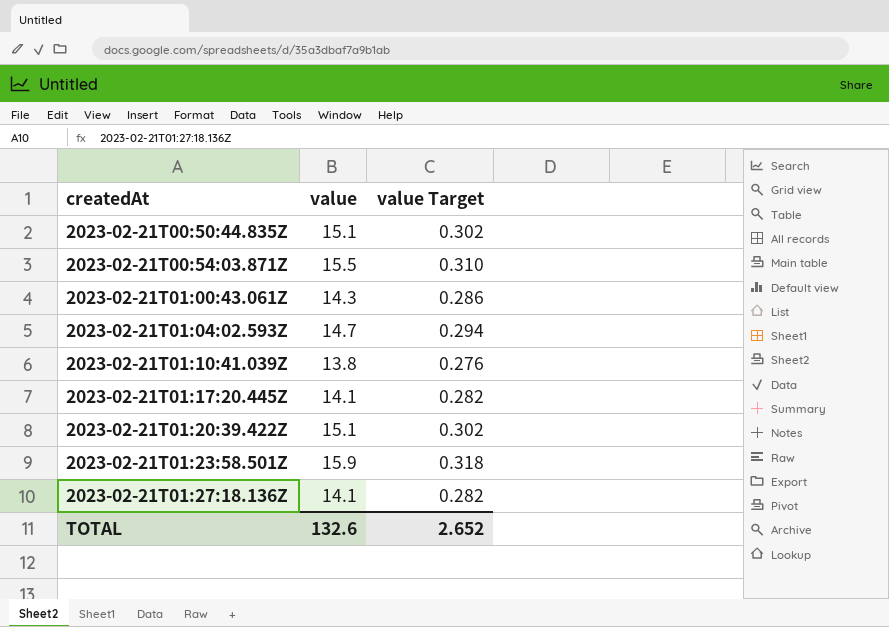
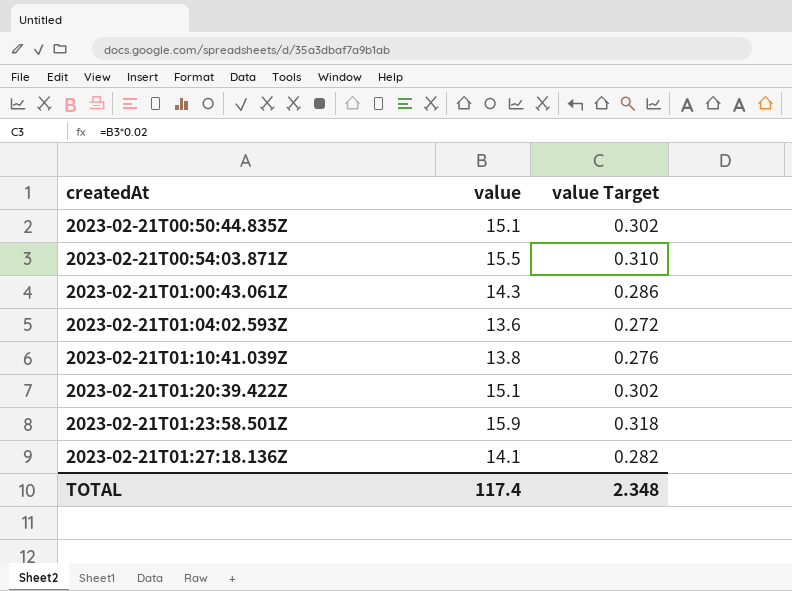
row 2023-02-21T01:17:20.445Z: 14.1 | 0.282 -> none
2023-02-21T01:04:02.593Z | value: 14.7 -> 13.6
2023-02-21T01:04:02.593Z | value Target: 0.294 -> 0.272
TOTAL | value: 132.6 -> 117.4
TOTAL | value Target: 2.652 -> 2.348

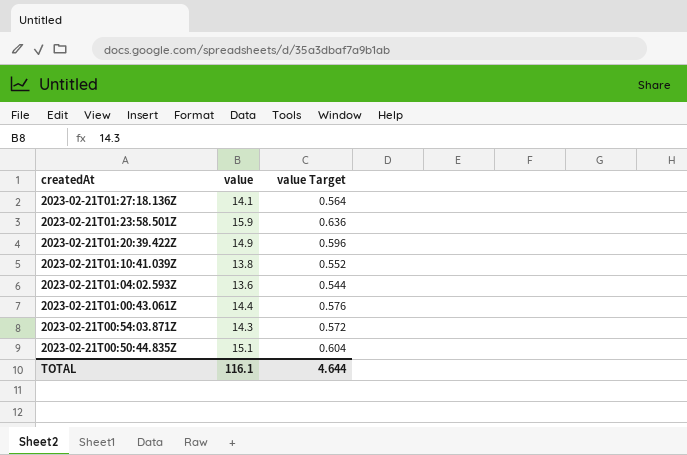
row order: createdAt ascending -> createdAt descending
column value Target | formula: [value] * 0.02 -> [value] * 0.04
2023-02-21T01:20:39.422Z | value: 15.1 -> 14.9
2023-02-21T01:00:43.061Z | value: 14.3 -> 14.4
2023-02-21T00:54:03.871Z | value: 15.5 -> 14.3
TOTAL | value: 117.4 -> 116.1
TOTAL | value Target: 2.348 -> 4.644

